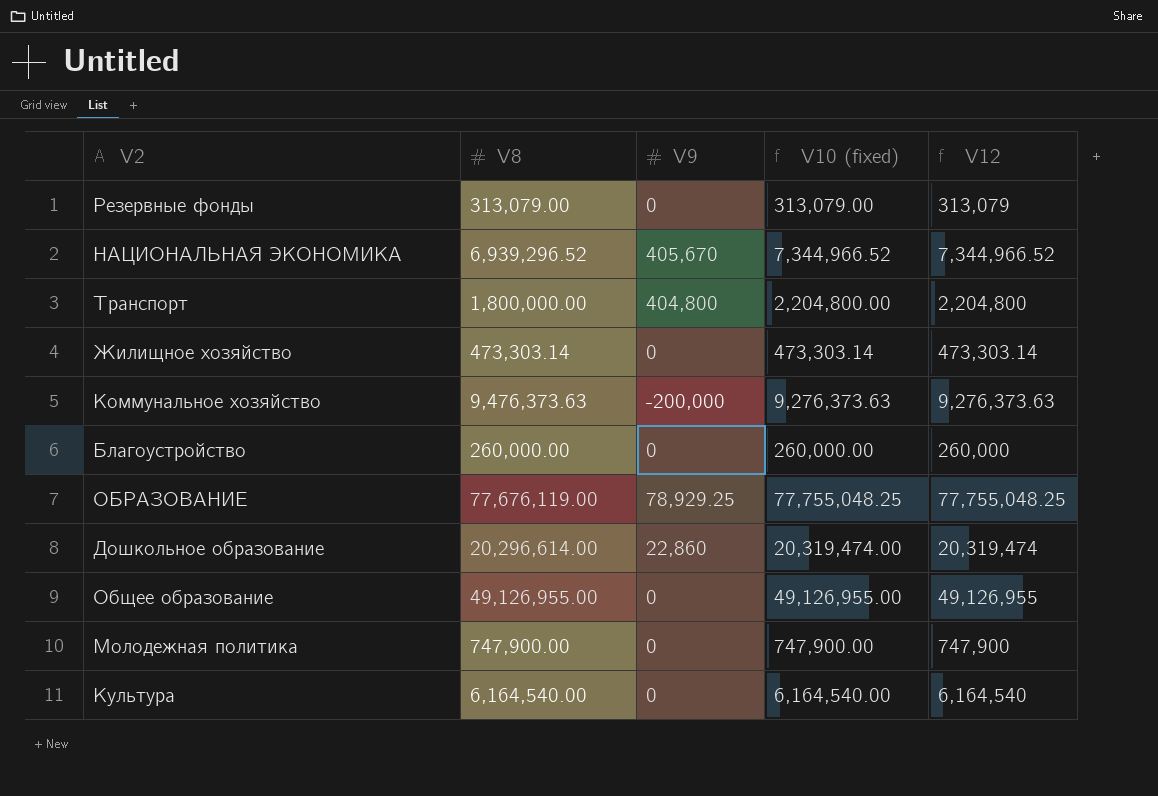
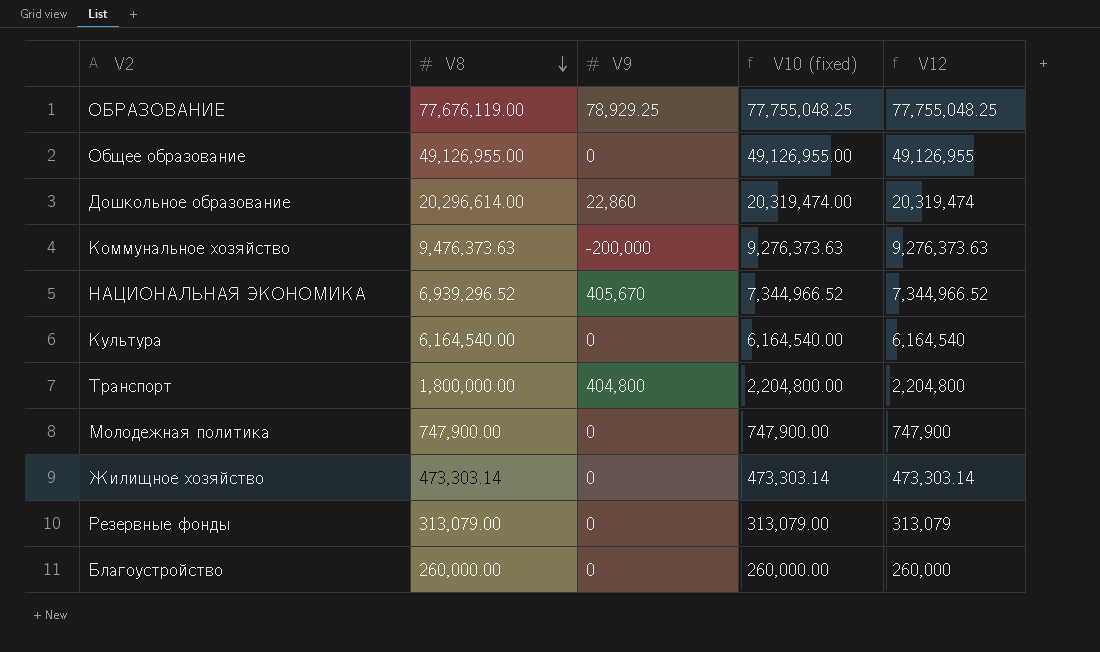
row order: none -> V8 descending

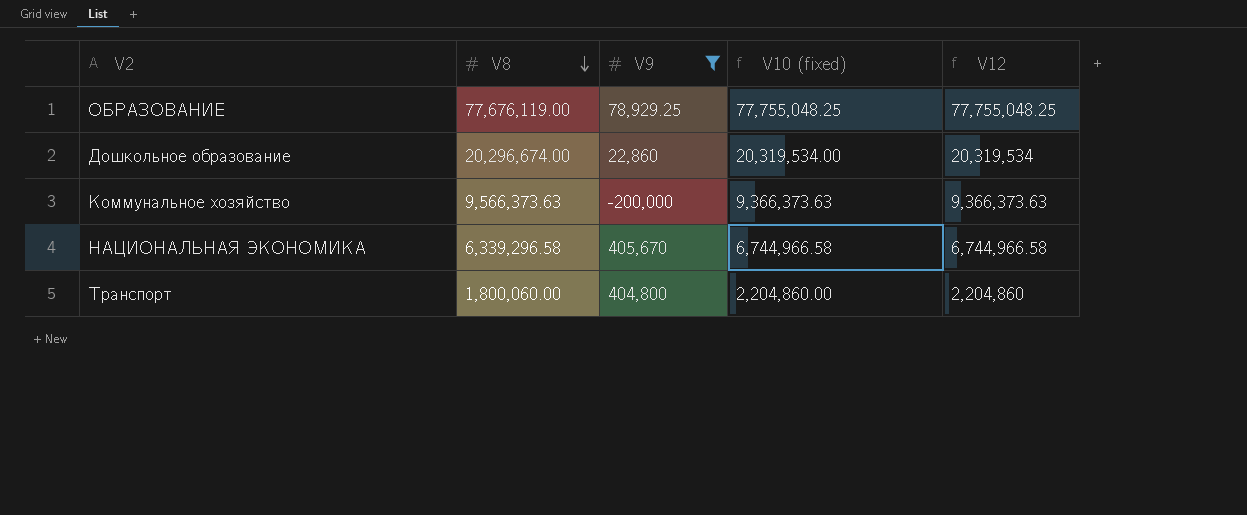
filter: none -> V9 != 0
Дошкольное образование | V8: 20,296,614.00 -> 20,296,674.00
Дошкольное образование | V10 (fixed): 20,319,474.00 -> 20,319,534.00
Дошкольное образование | V12: 20,319,474 -> 20,319,534
Коммунальное хозяйство | V8: 9,476,373.63 -> 9,566,373.63
Коммунальное хозяйство | V10 (fixed): 9,276,373.63 -> 9,366,373.63
Коммунальное хозяйство | V12: 9,276,373.63 -> 9,366,373.63
НАЦИОНАЛЬНАЯ ЭКОНОМИКА | V8: 6,939,296.52 -> 6,339,296.58
НАЦИОНАЛЬНАЯ ЭКОНОМИКА | V10 (fixed): 7,344,966.52 -> 6,744,966.58
НАЦИОНАЛЬНАЯ ЭКОНОМИКА | V12: 7,344,966.52 -> 6,744,966.58
Транспорт | V8: 1,800,000.00 -> 1,800,060.00
Транспорт | V10 (fixed): 2,204,800.00 -> 2,204,860.00
Транспорт | V12: 2,204,800 -> 2,204,860

